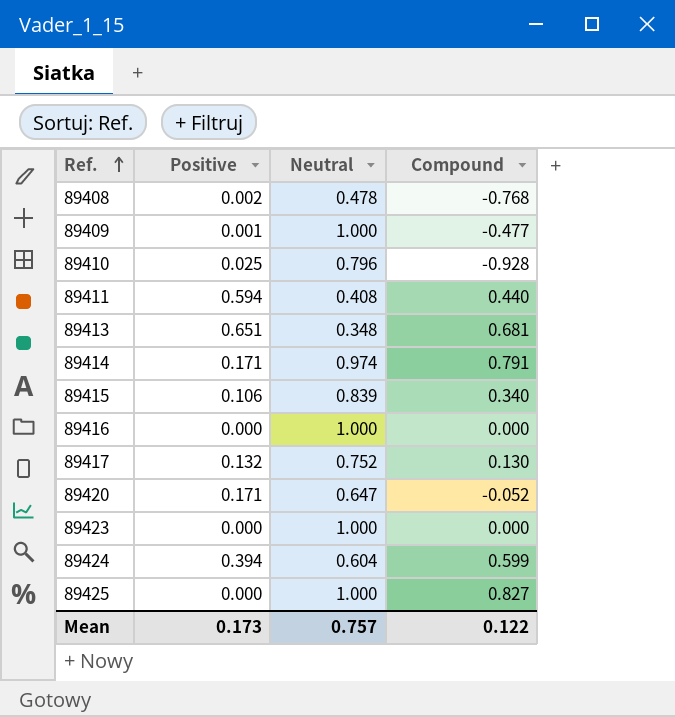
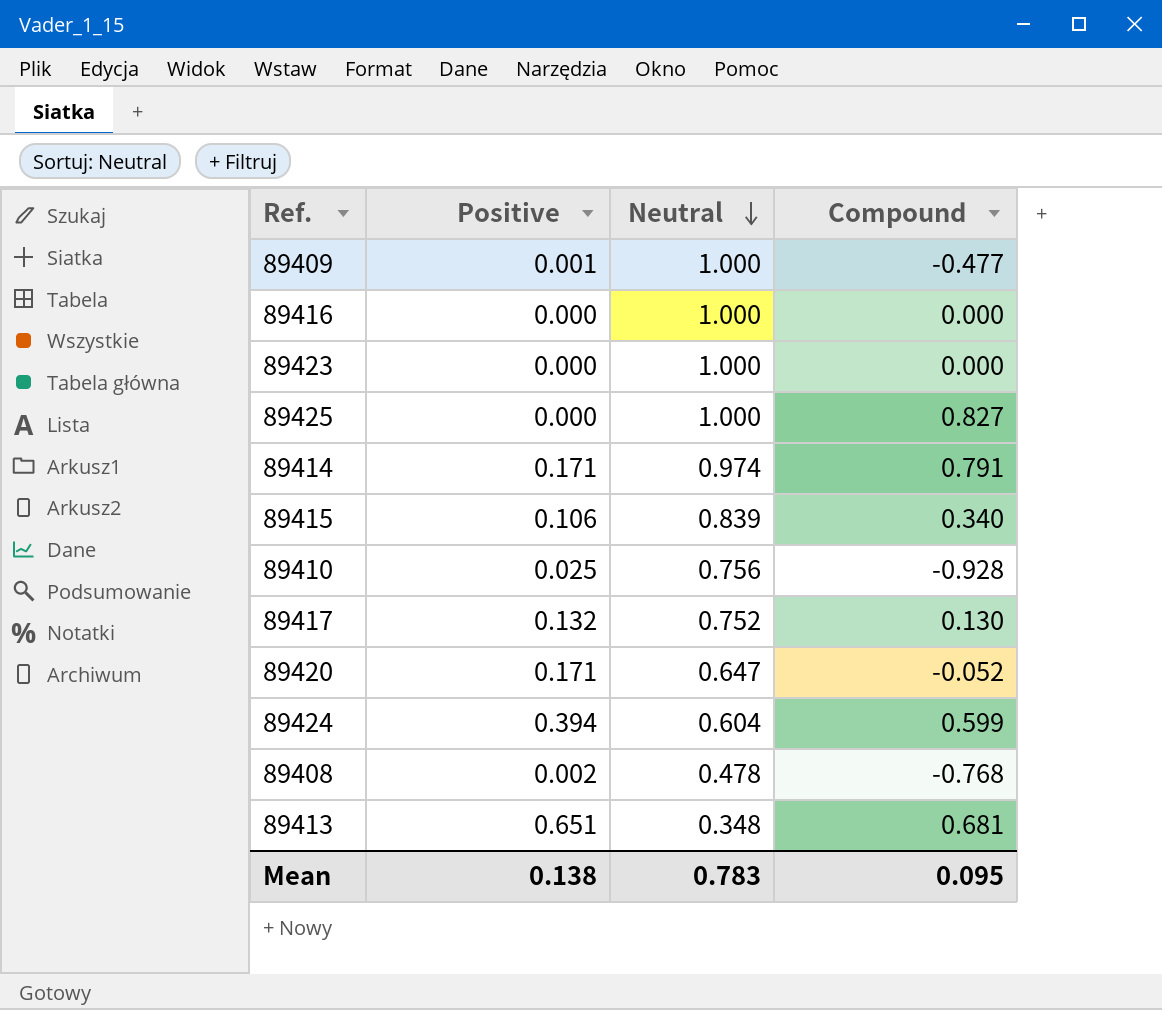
row order: Ref. ascending -> Neutral descending
row 89411: 0.594 | 0.408 | 0.440 -> none
89410 | Neutral: 0.796 -> 0.756
Mean | Positive: 0.173 -> 0.138
Mean | Neutral: 0.757 -> 0.783
Mean | Compound: 0.122 -> 0.095

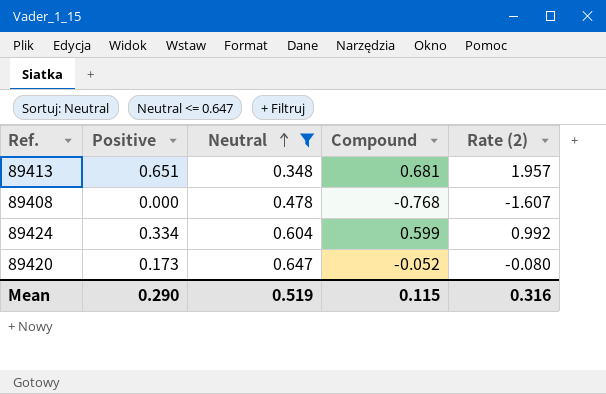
filter: none -> Neutral <= 0.647
row order: Neutral descending -> Neutral ascending
column Rate (2) | formula: none -> [Compound] / [Neutral]
89408 | Positive: 0.002 -> 0.000
89424 | Positive: 0.394 -> 0.334
89420 | Positive: 0.171 -> 0.173
Mean | Positive: 0.138 -> 0.290
Mean | Neutral: 0.783 -> 0.519
Mean | Compound: 0.095 -> 0.115

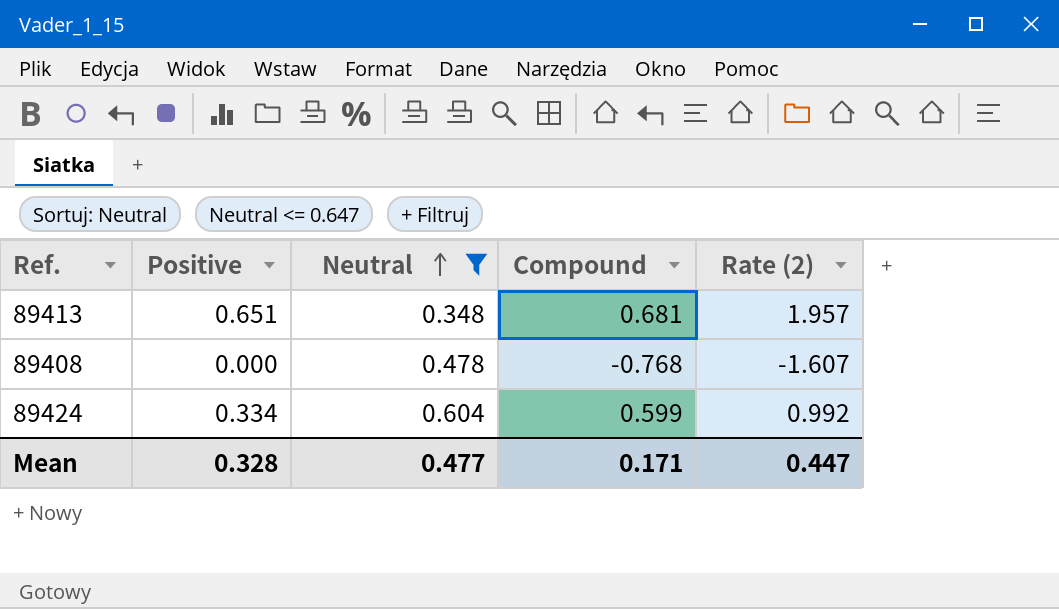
row 89420: 0.173 | 0.647 | -0.052 | -0.080 -> none
Mean | Positive: 0.290 -> 0.328
Mean | Neutral: 0.519 -> 0.477
Mean | Compound: 0.115 -> 0.171
Mean | Rate (2): 0.316 -> 0.447

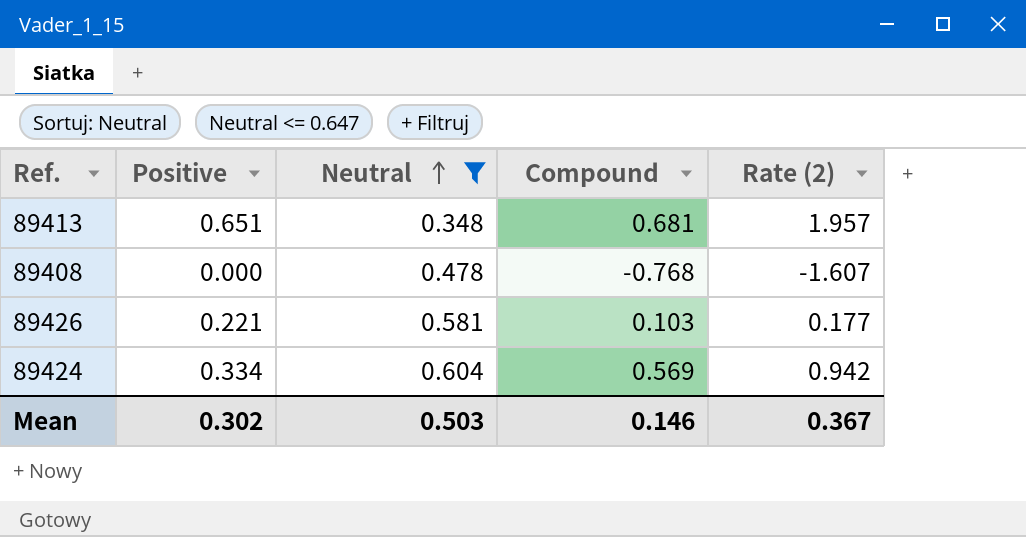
row 89426: none -> 0.221 | 0.581 | 0.103 | 0.177
89424 | Compound: 0.599 -> 0.569
89424 | Rate (2): 0.992 -> 0.942
Mean | Positive: 0.328 -> 0.302
Mean | Neutral: 0.477 -> 0.503
Mean | Compound: 0.171 -> 0.146
Mean | Rate (2): 0.447 -> 0.367

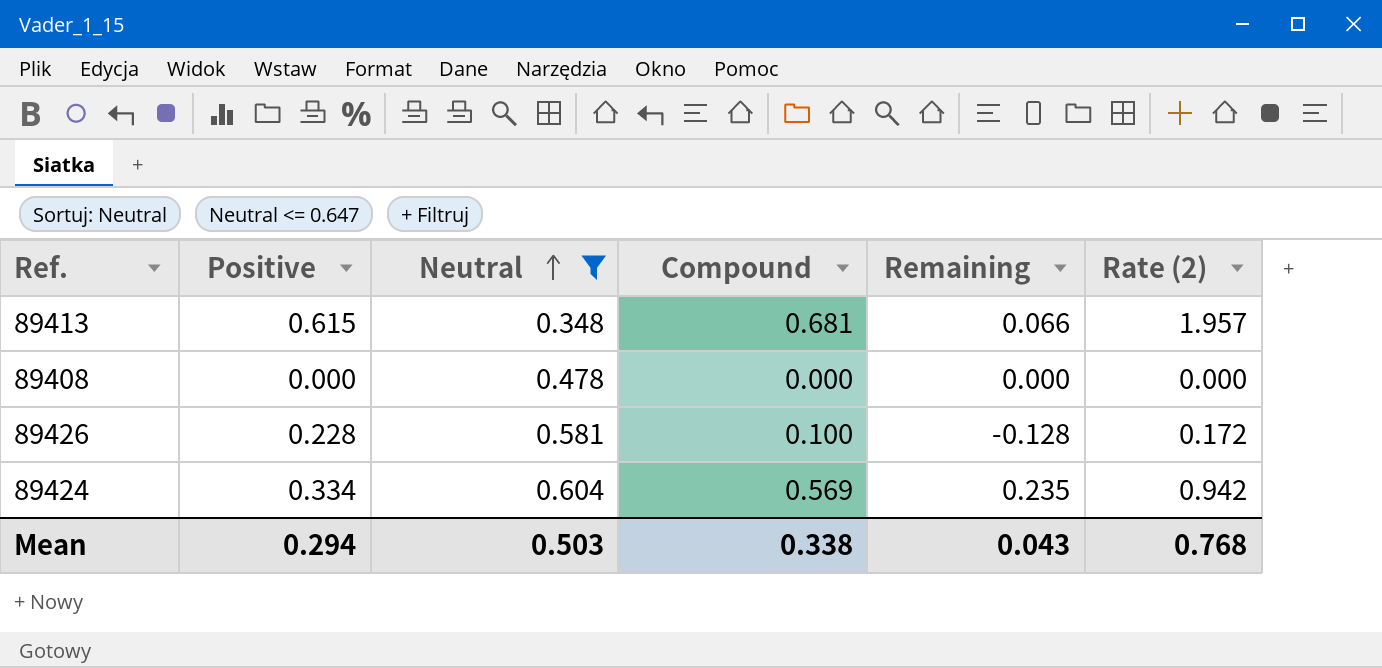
column Remaining | formula: none -> [Compound] - [Positive]
89413 | Positive: 0.651 -> 0.615
89408 | Compound: -0.768 -> 0.000
89408 | Rate (2): -1.607 -> 0.000
89426 | Positive: 0.221 -> 0.228
89426 | Compound: 0.103 -> 0.100
89426 | Rate (2): 0.177 -> 0.172
Mean | Positive: 0.302 -> 0.294
Mean | Compound: 0.146 -> 0.338
Mean | Rate (2): 0.367 -> 0.768

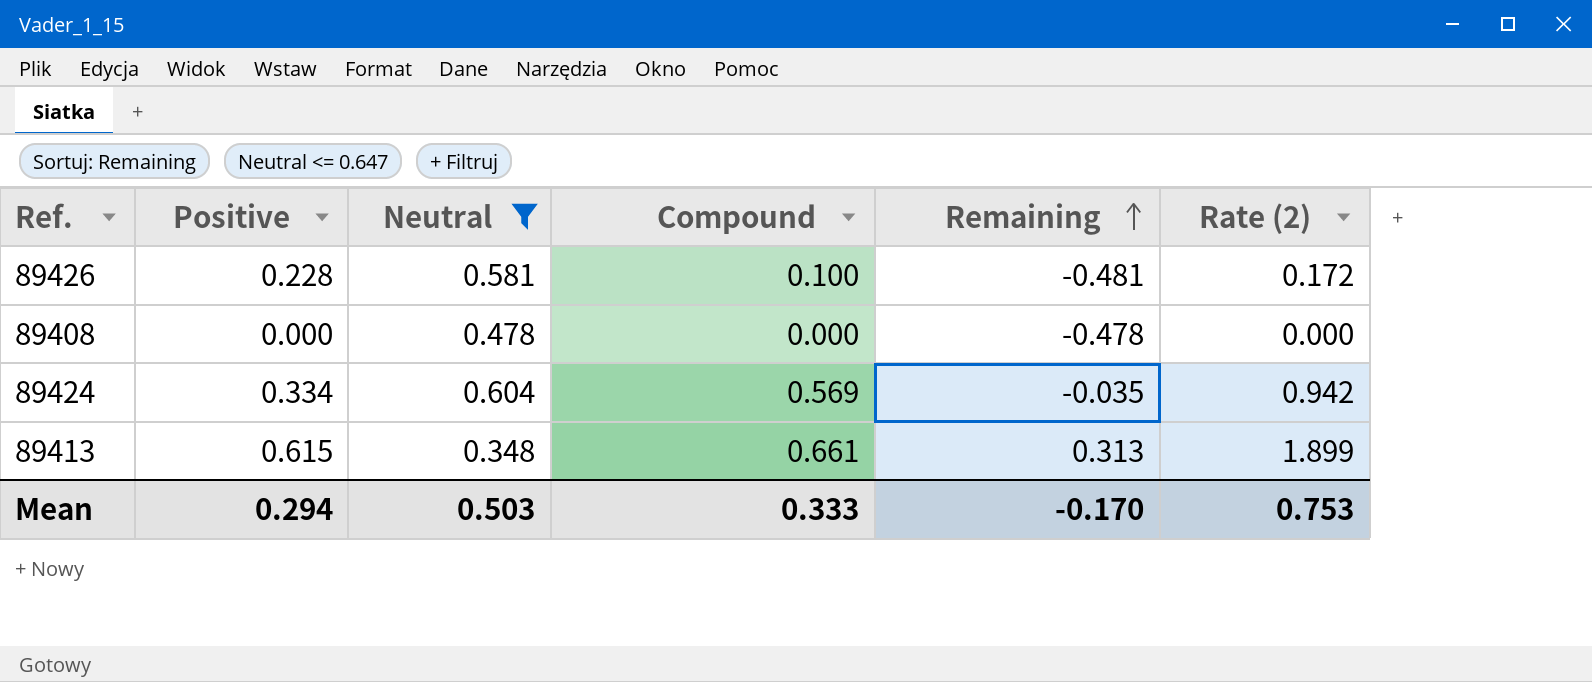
row order: Neutral ascending -> Remaining ascending
column Remaining | formula: [Compound] - [Positive] -> [Compound] - [Neutral]
89413 | Compound: 0.681 -> 0.661
89413 | Rate (2): 1.957 -> 1.899
Mean | Compound: 0.338 -> 0.333
Mean | Remaining: 0.043 -> -0.170
Mean | Rate (2): 0.768 -> 0.753

